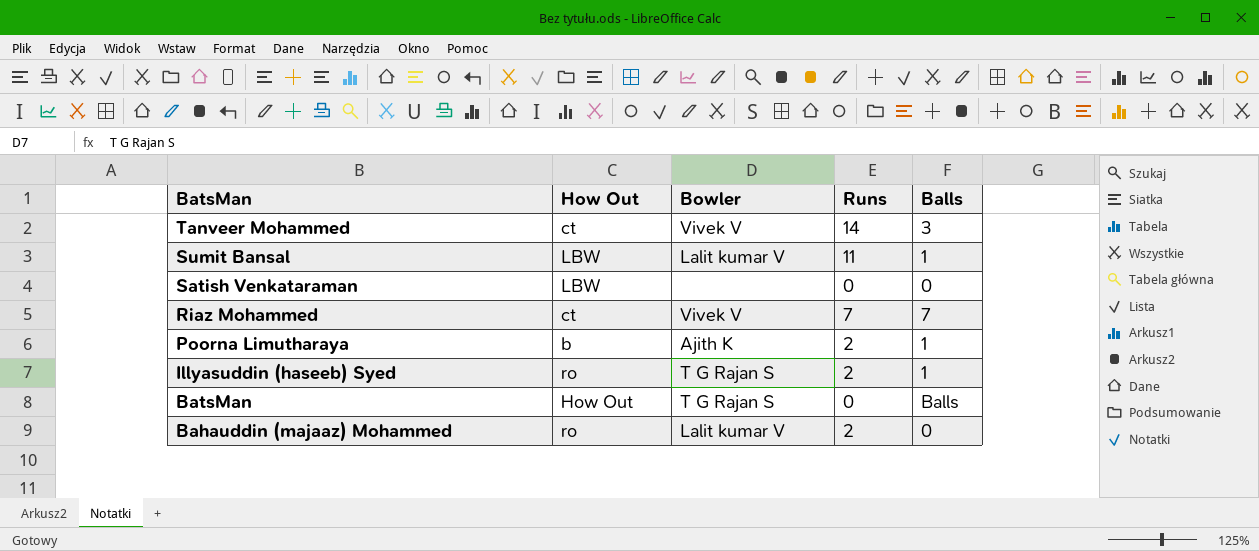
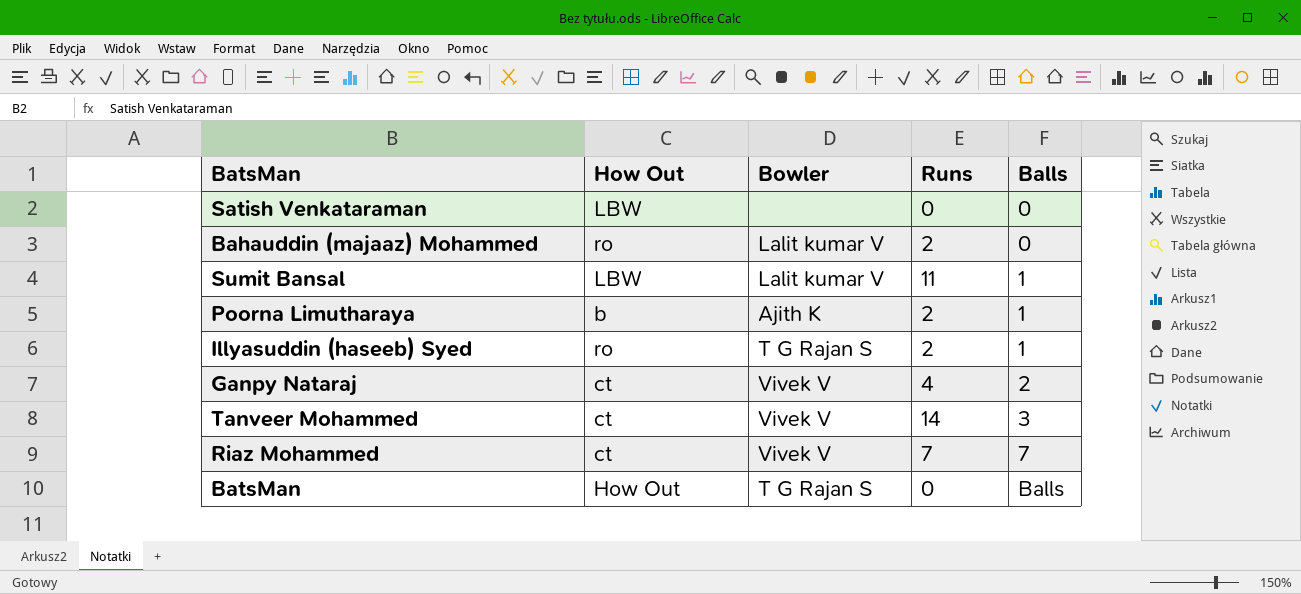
row order: BatsMan descending -> Balls ascending
row Ganpy Nataraj: none -> ct | Vivek V | 4 | 2

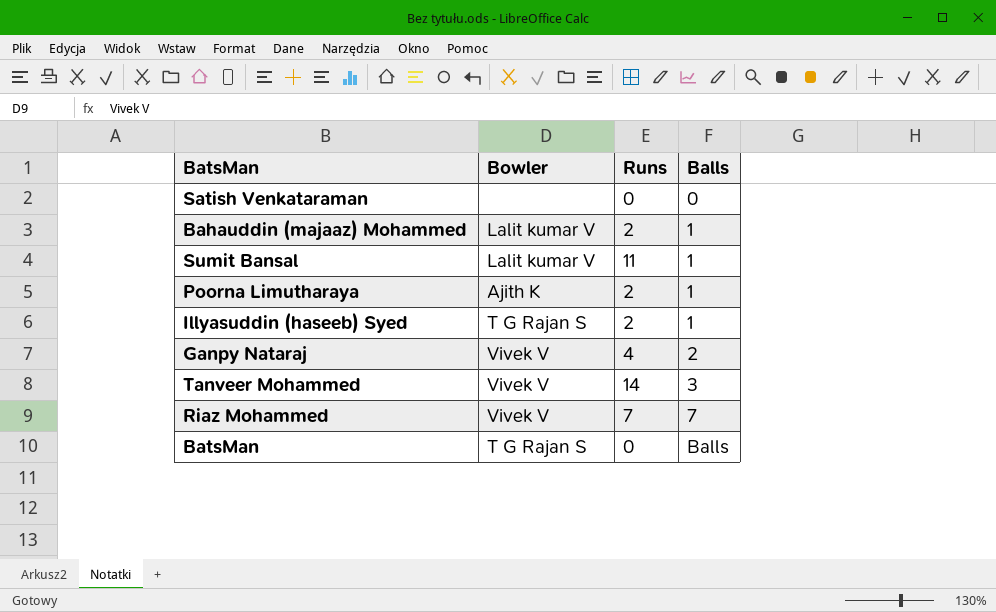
column How Out | position: 2 -> none
Bahauddin (majaaz) Mohammed | Balls: 0 -> 1

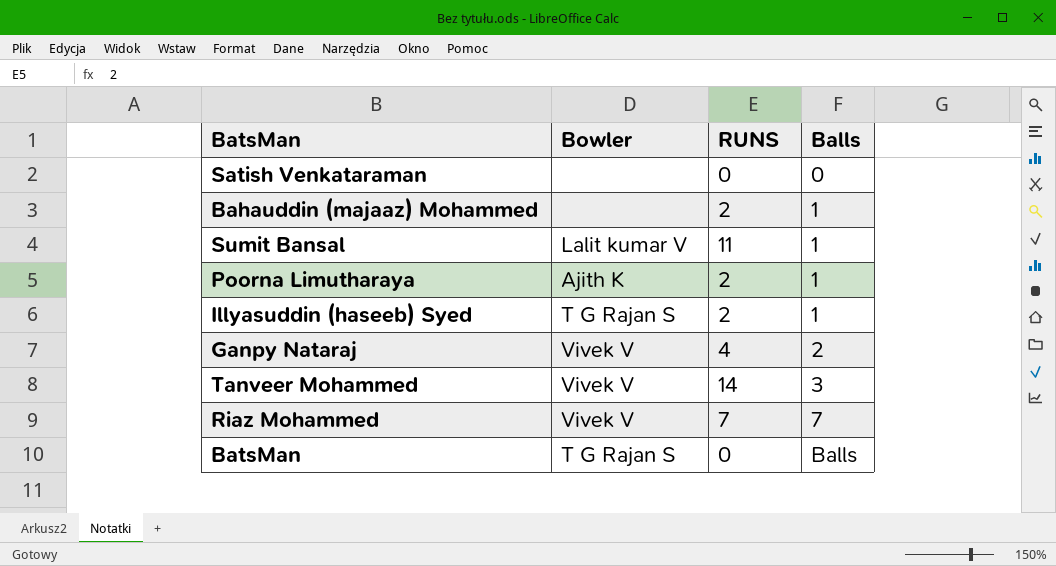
column name: Runs -> RUNS
Bahauddin (majaaz) Mohammed | Bowler: Lalit kumar V -> none

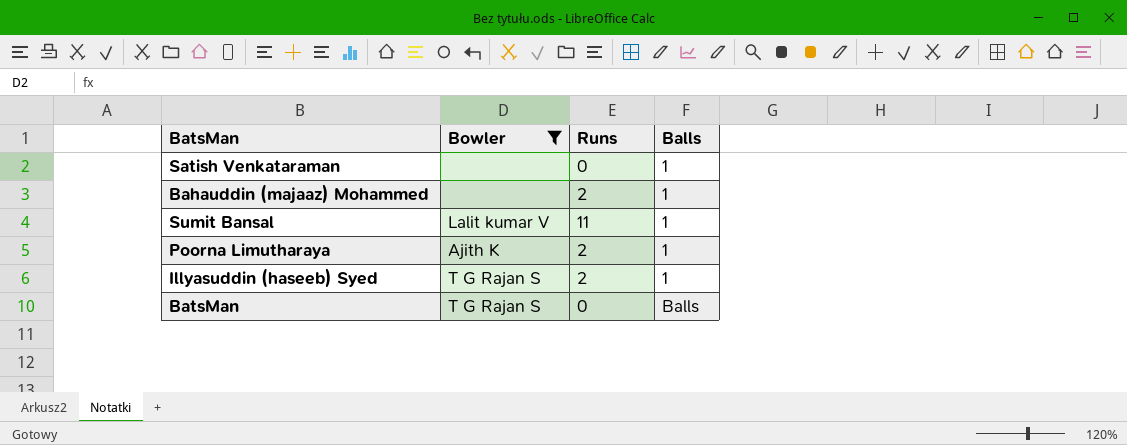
filter: none -> Bowler != Vivek V
column name: RUNS -> Runs
Satish Venkataraman | Balls: 0 -> 1

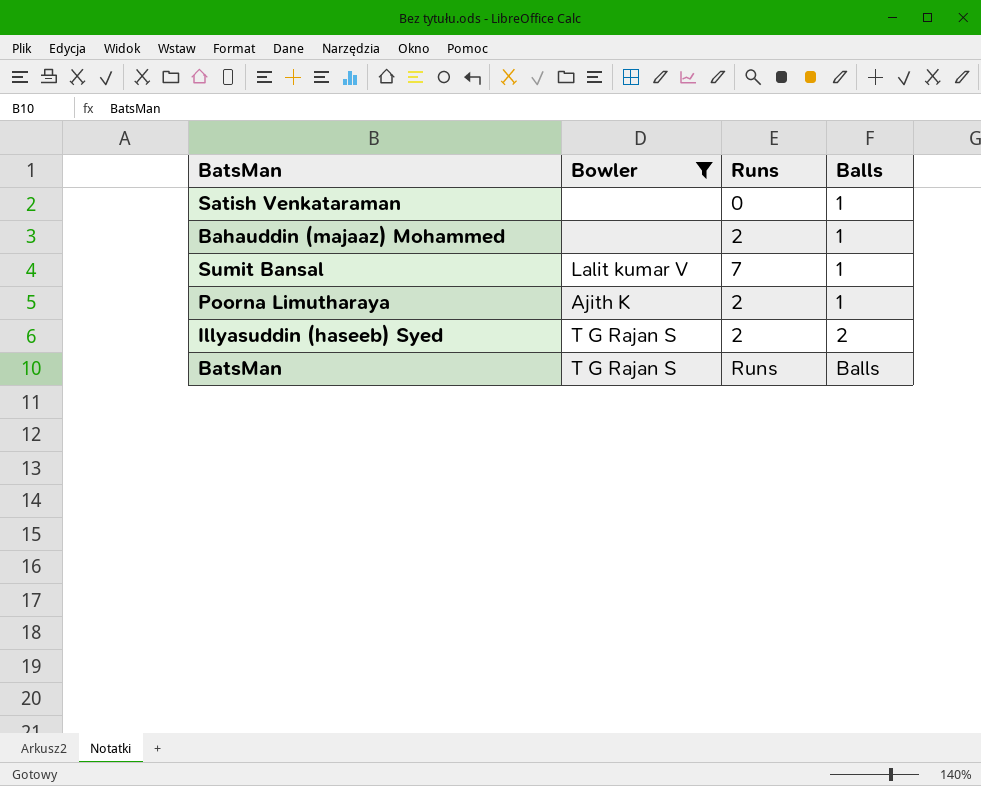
Sumit Bansal | Runs: 11 -> 7
Illyasuddin (haseeb) Syed | Balls: 1 -> 2
BatsMan | Runs: 0 -> Runs

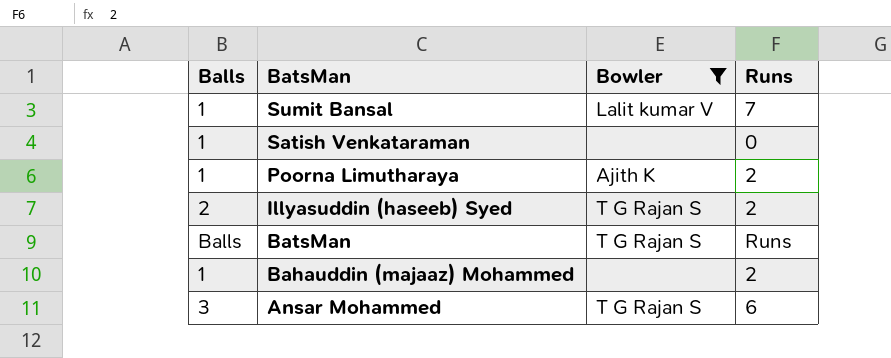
row order: Balls ascending -> BatsMan descending
column Balls | position: 4 -> 1
row Ansar Mohammed: none -> 3 | T G Rajan S | 6

